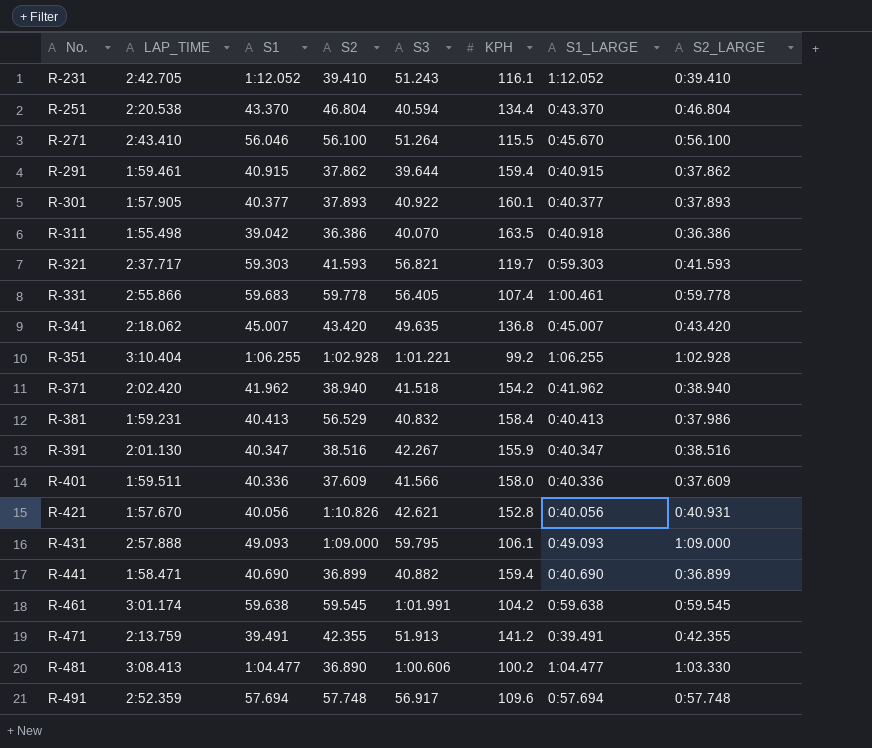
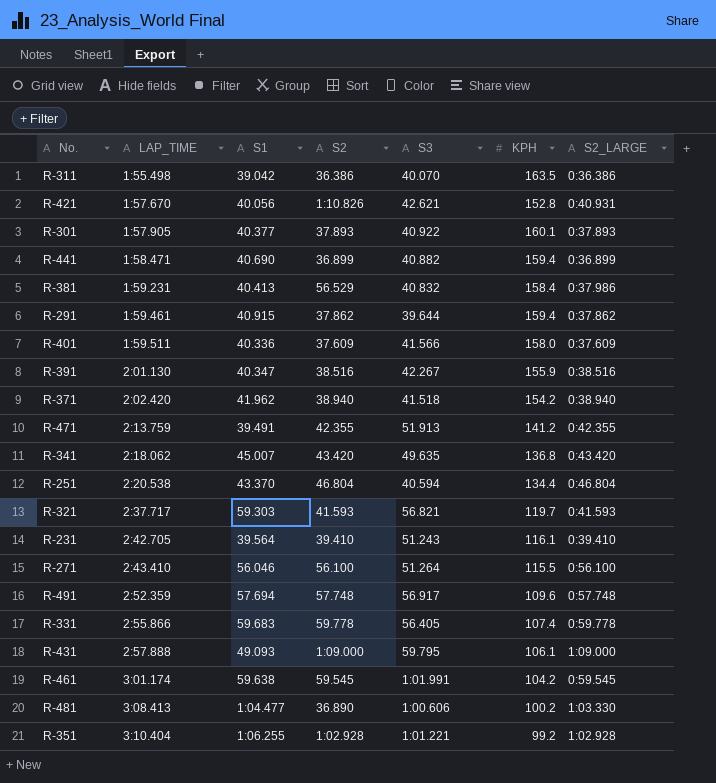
row order: No. ascending -> LAP_TIME ascending
column S1_LARGE | position: 7 -> none
R-231 | S1: 1:12.052 -> 39.564

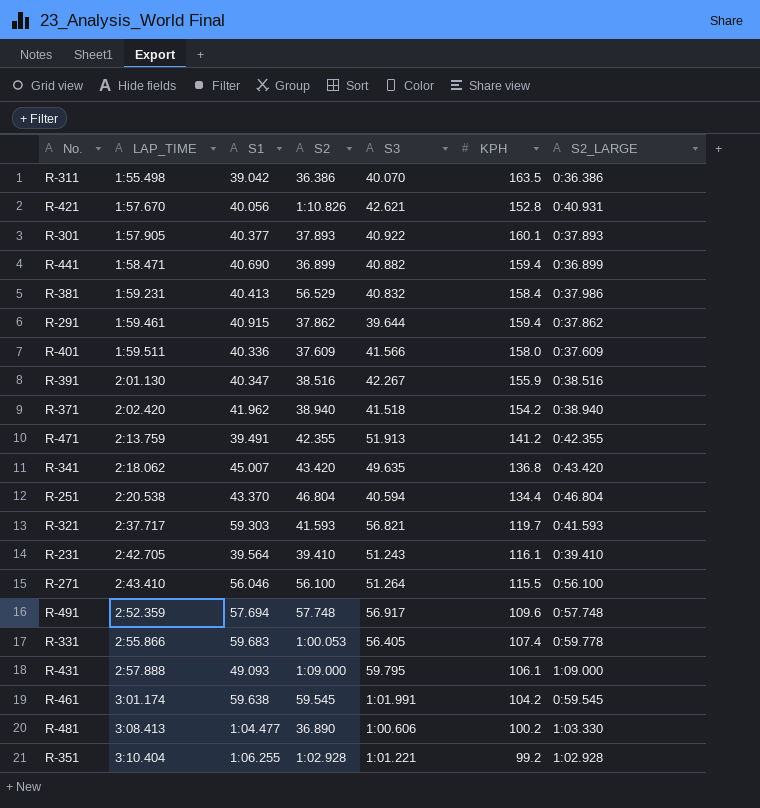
R-331 | S2: 59.778 -> 1:00.053

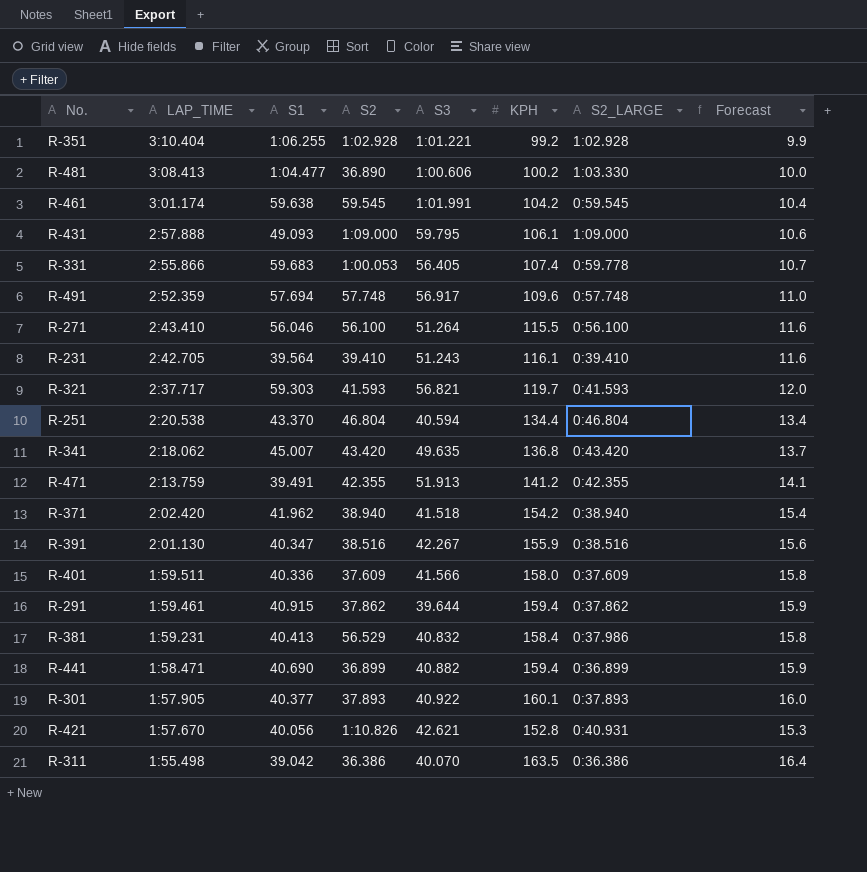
row order: LAP_TIME ascending -> LAP_TIME descending
column Forecast | formula: none -> [KPH] * 0.1

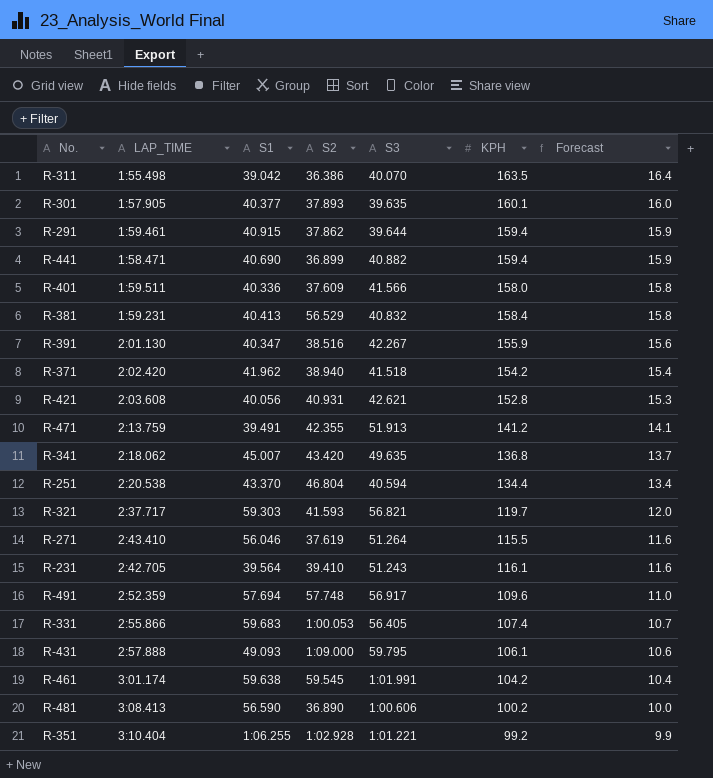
row order: LAP_TIME descending -> Forecast descending
column S2_LARGE | position: 7 -> none
R-301 | S3: 40.922 -> 39.635
R-421 | LAP_TIME: 1:57.670 -> 2:03.608
R-421 | S2: 1:10.826 -> 40.931
R-271 | S2: 56.100 -> 37.619
R-481 | S1: 1:04.477 -> 56.590

